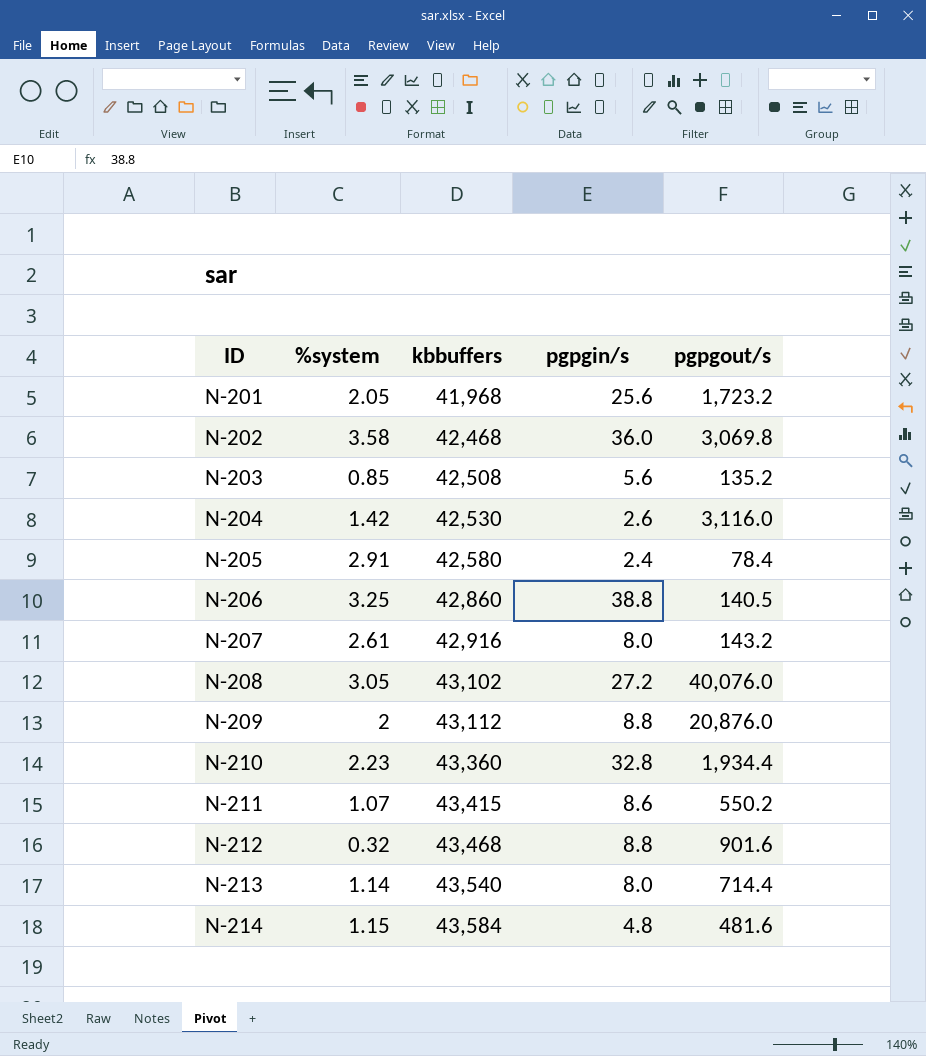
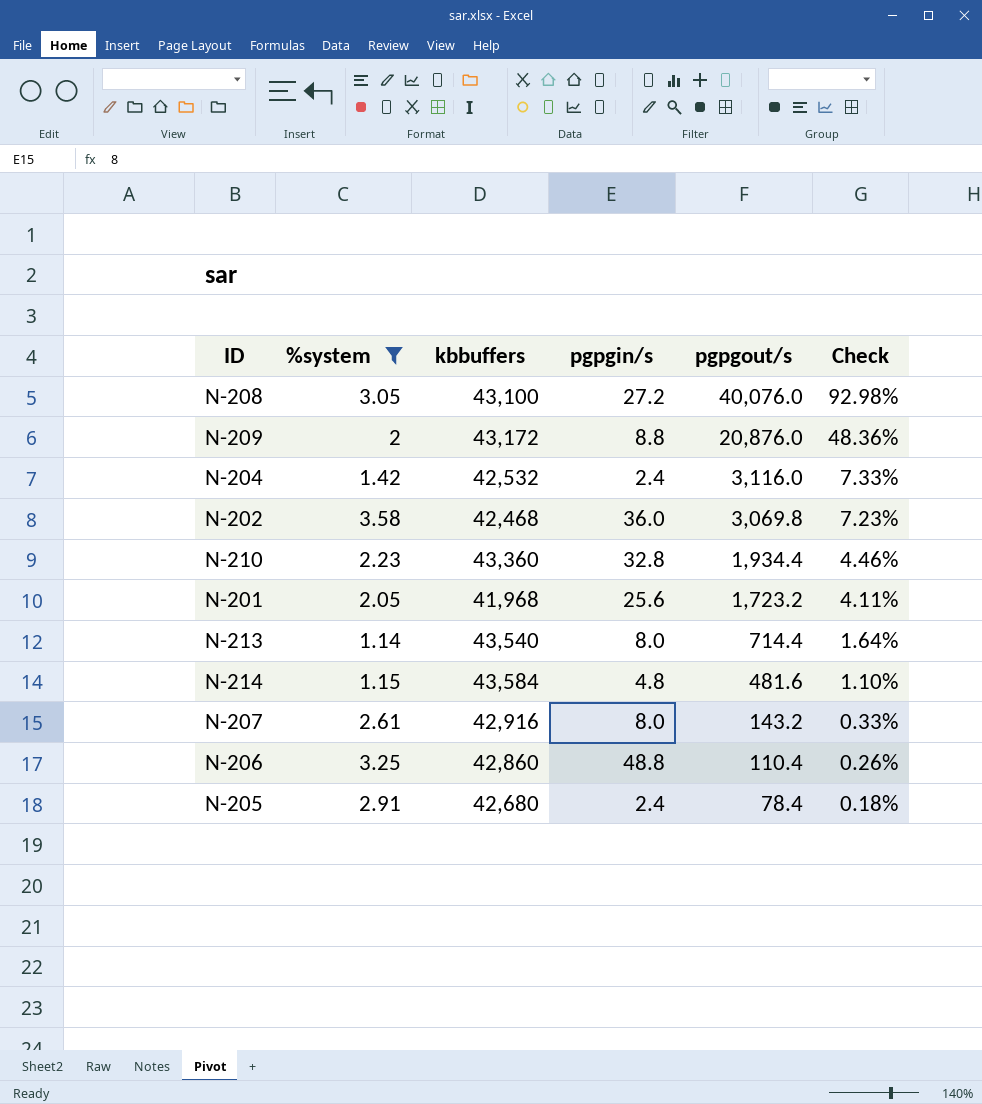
filter: none -> %system >= 1.14
row order: ID ascending -> pgpgout/s descending
column Check | formula: none -> [pgpgout/s] / [kbbuffers]
N-208 | kbbuffers: 43,102 -> 43,100
N-209 | kbbuffers: 43,112 -> 43,172
N-204 | kbbuffers: 42,530 -> 42,532
N-204 | pgpgin/s: 2.6 -> 2.4
N-206 | pgpgin/s: 38.8 -> 48.8
N-206 | pgpgout/s: 140.5 -> 110.4
N-205 | kbbuffers: 42,580 -> 42,680

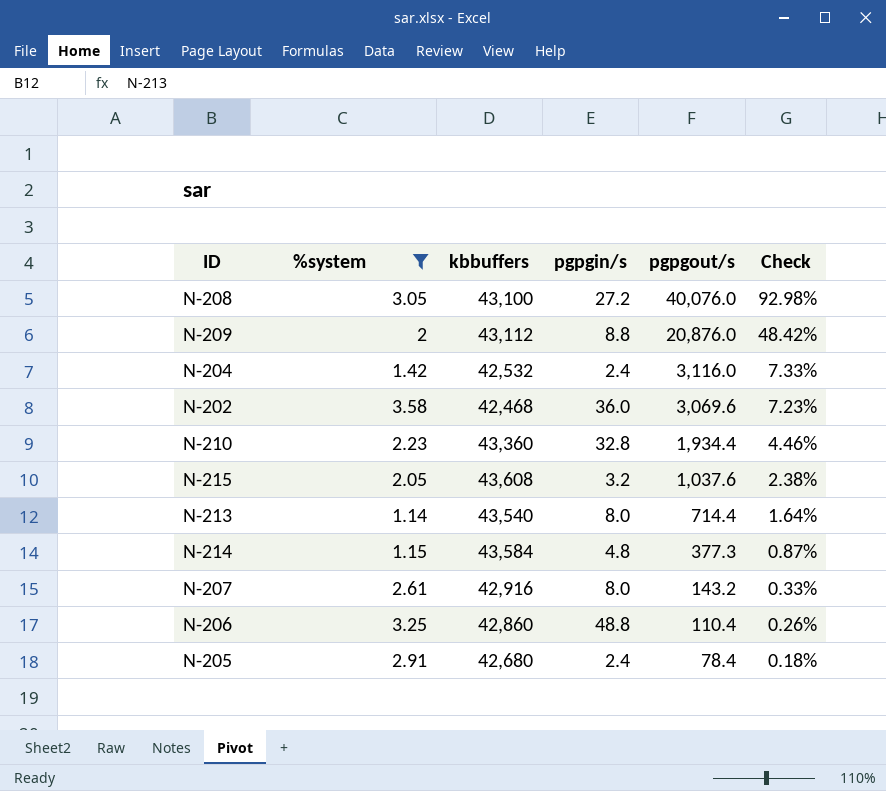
row N-201: 2.05 | 41,968 | 25.6 | 1,723.2 | 4.11% -> none
N-209 | kbbuffers: 43,172 -> 43,112
N-209 | Check: 48.36% -> 48.42%
N-202 | pgpgout/s: 3,069.8 -> 3,069.6
row N-215: none -> 2.05 | 43,608 | 3.2 | 1,037.6 | 2.38%
N-214 | pgpgout/s: 481.6 -> 377.3
N-214 | Check: 1.10% -> 0.87%

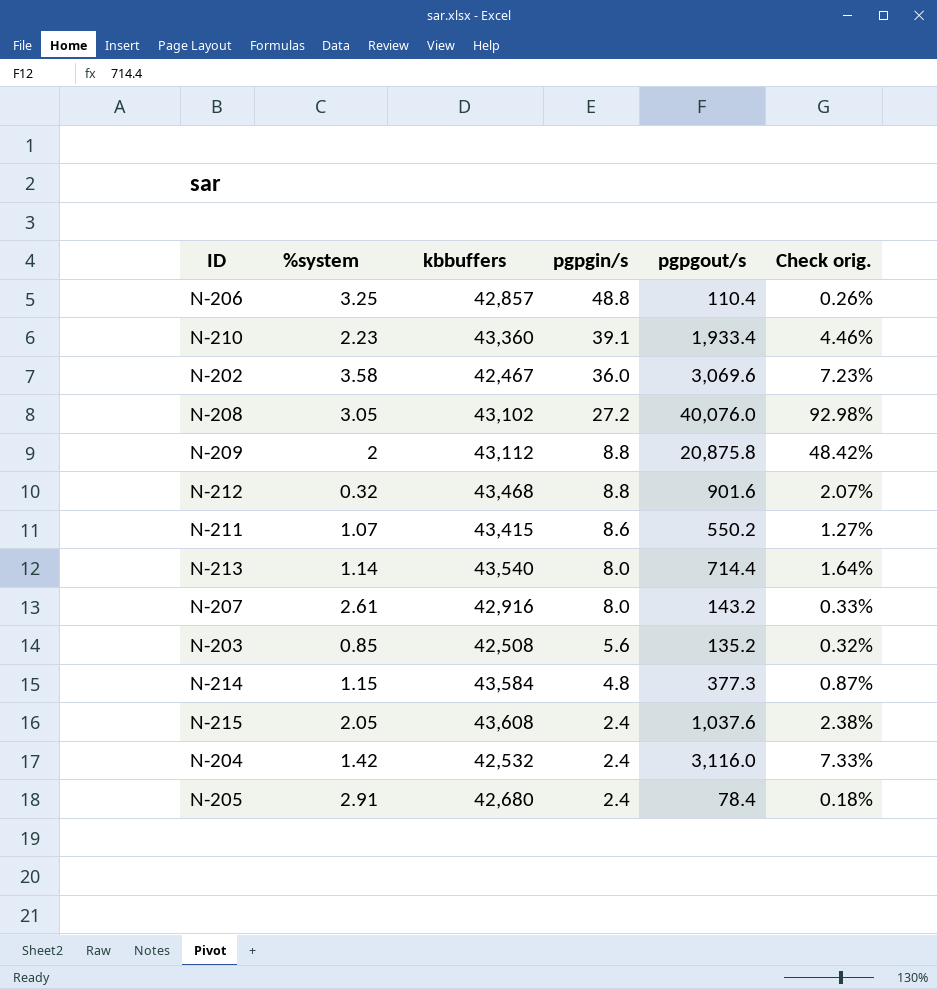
filter: %system >= 1.14 -> none
row order: pgpgout/s descending -> pgpgin/s descending
column name: Check -> Check orig.
N-206 | kbbuffers: 42,860 -> 42,857
N-210 | pgpgin/s: 32.8 -> 39.1
N-210 | pgpgout/s: 1,934.4 -> 1,933.4
N-202 | kbbuffers: 42,468 -> 42,467
N-208 | kbbuffers: 43,100 -> 43,102
N-209 | pgpgout/s: 20,876.0 -> 20,875.8
N-215 | pgpgin/s: 3.2 -> 2.4

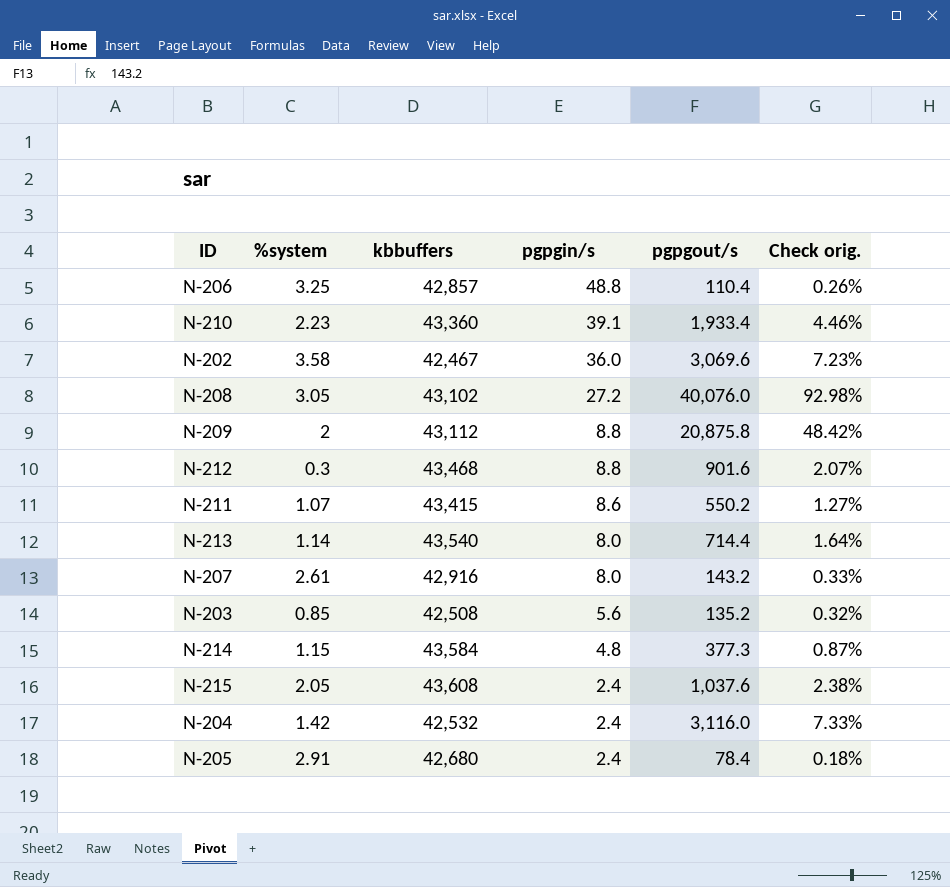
N-212 | %system: 0.32 -> 0.3

